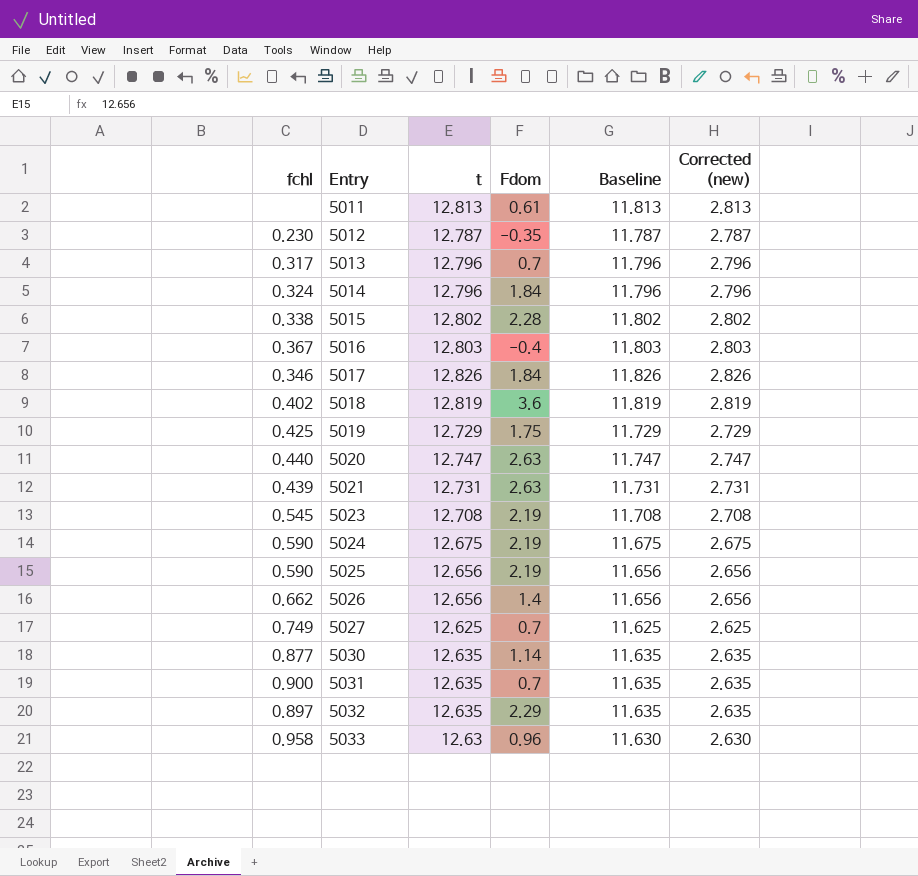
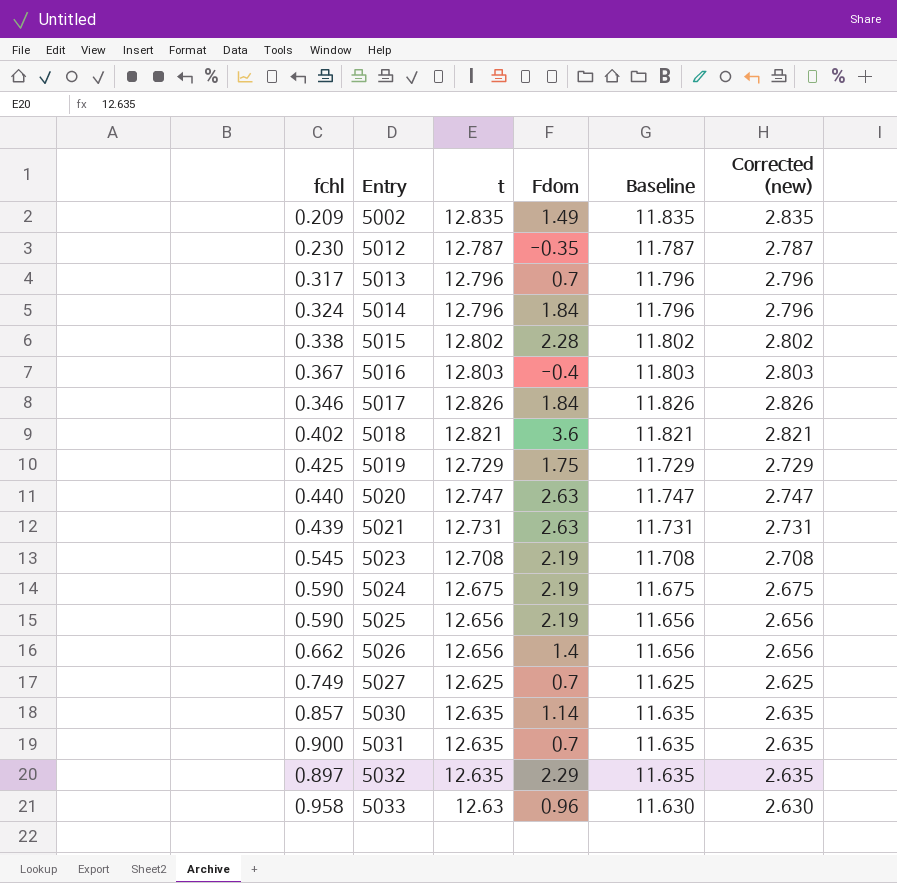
row 5011: none | 12.813 | 0.61 | 11.813 | 2.813 -> none
row 5002: none -> 0.209 | 12.835 | 1.49 | 11.835 | 2.835
5018 | t: 12.819 -> 12.821
5018 | Baseline: 11.819 -> 11.821
5018 | Corrected (new): 2.819 -> 2.821
5030 | fchl: 0.877 -> 0.857

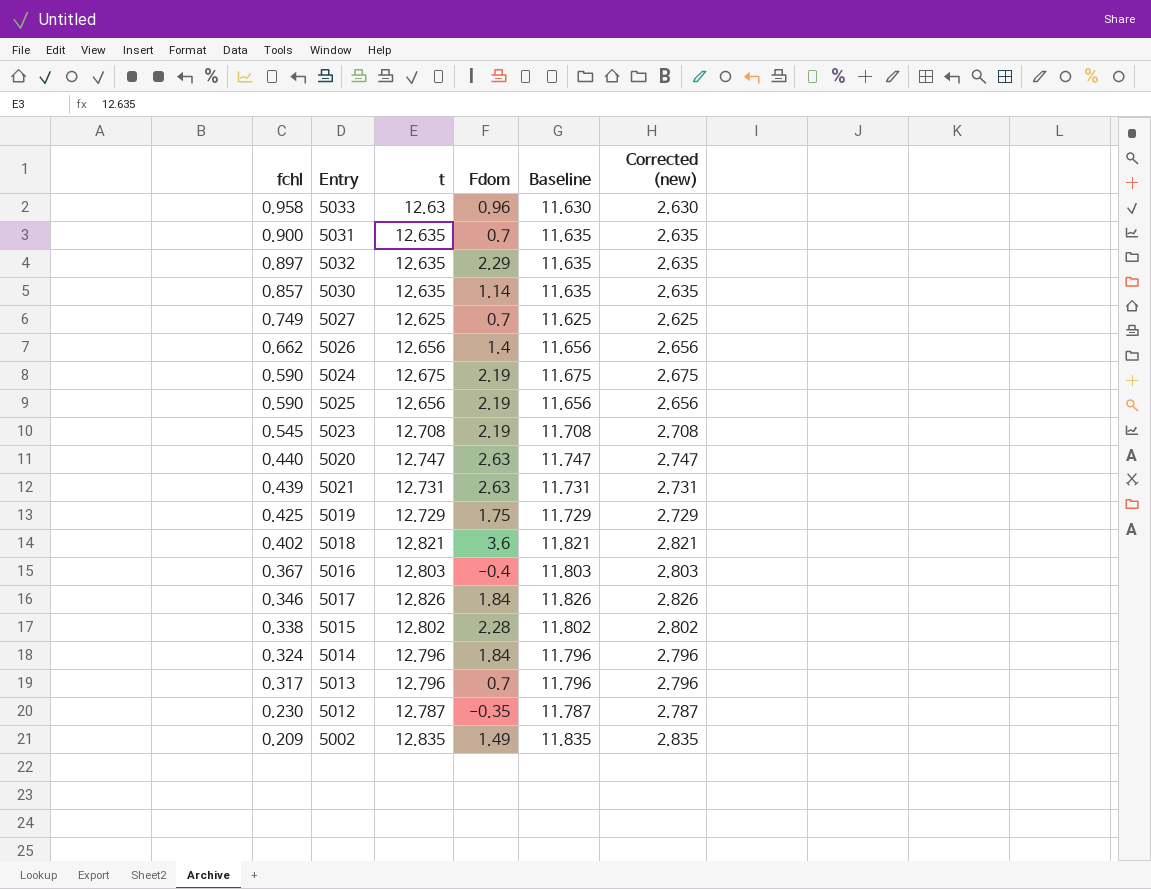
row order: Entry ascending -> fchl descending

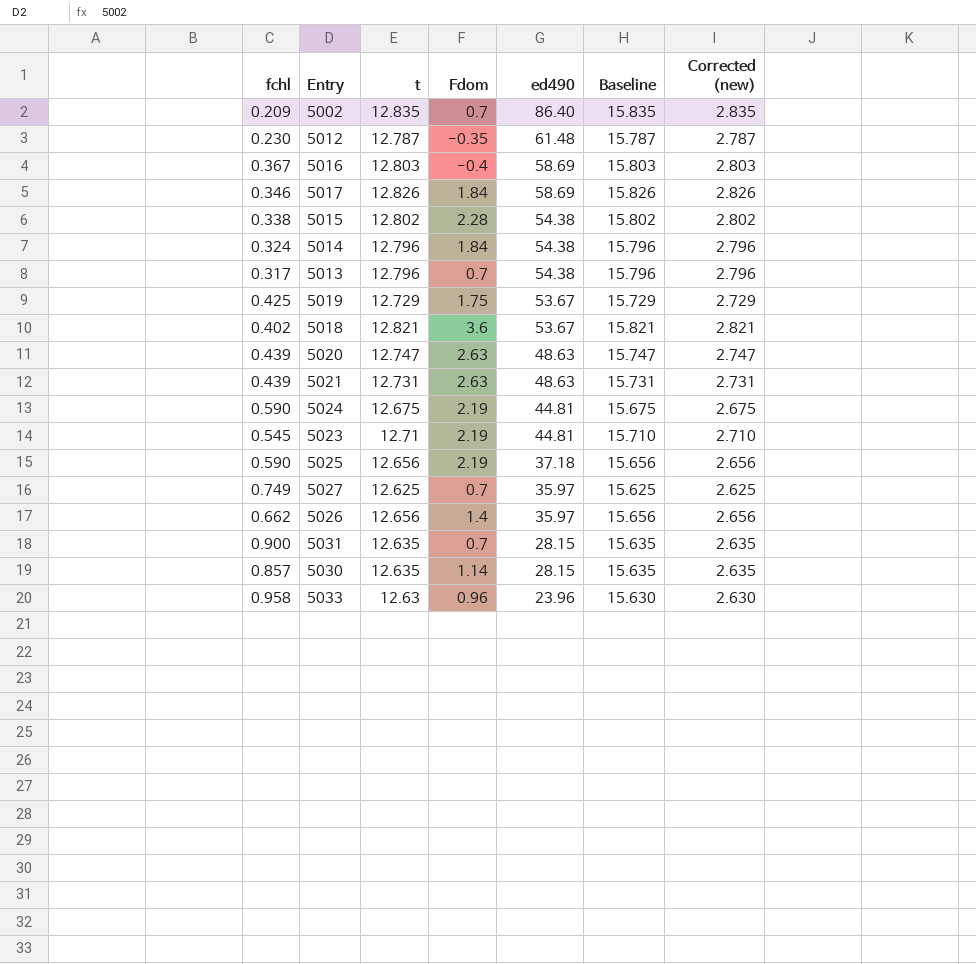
row order: fchl descending -> ed490 descending
column ed490 | position: none -> 5
column Baseline | formula: [t] - 1 -> [t] + 3
row 5032: 0.897 | 12.635 | 2.29 | 11.635 | 2.635 -> none
5002 | Fdom: 1.49 -> 0.7
5020 | fchl: 0.440 -> 0.439
5023 | t: 12.708 -> 12.71
5023 | Corrected (new): 2.708 -> 2.710

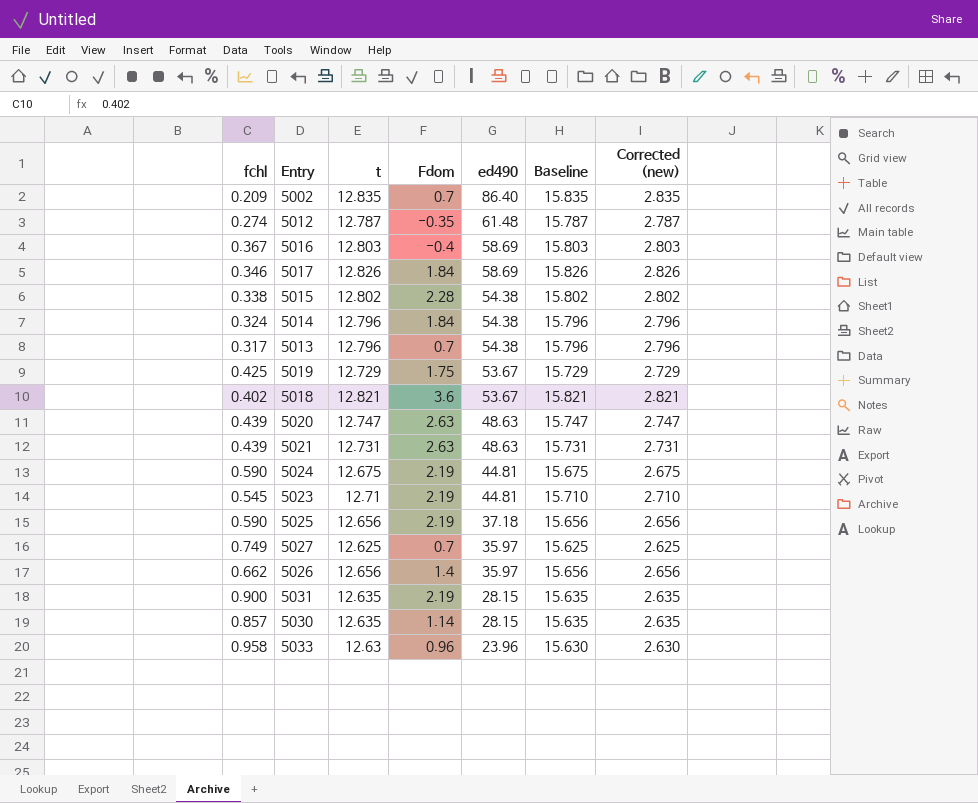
5012 | fchl: 0.230 -> 0.274
5031 | Fdom: 0.7 -> 2.19

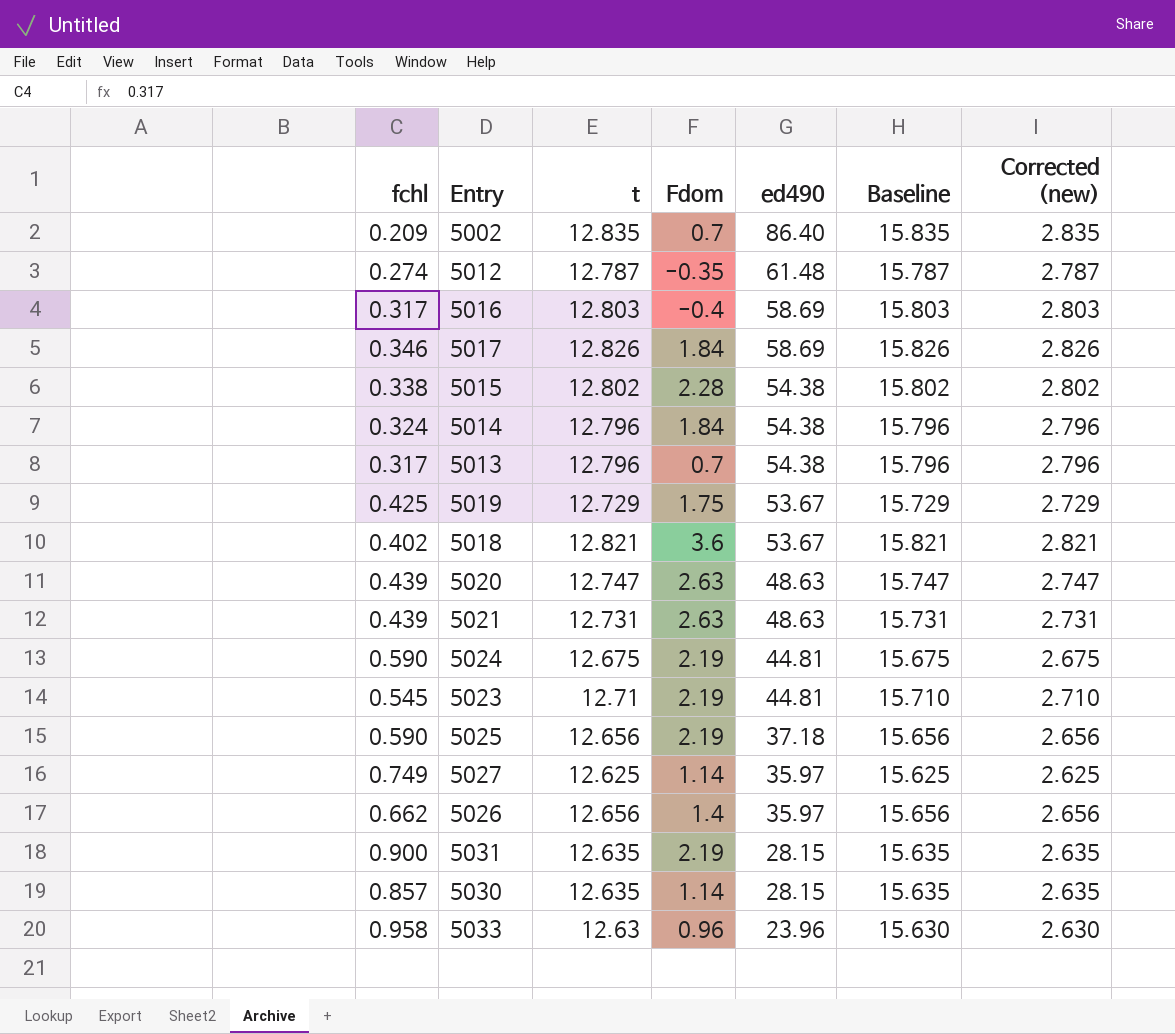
5016 | fchl: 0.367 -> 0.317
5027 | Fdom: 0.7 -> 1.14

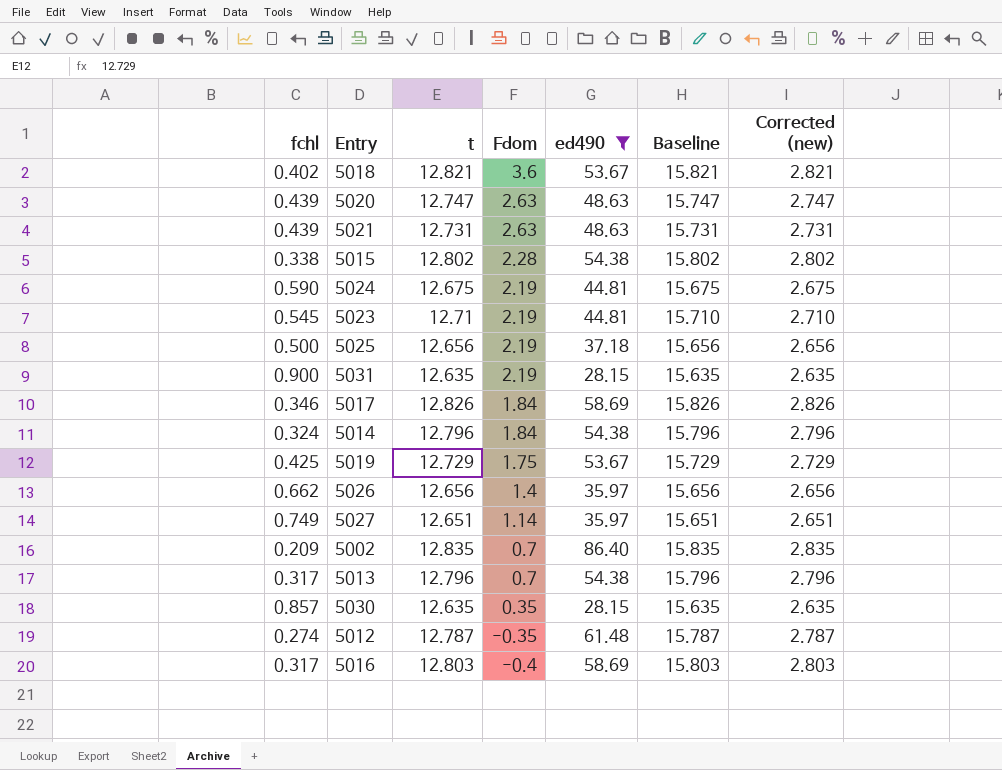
filter: none -> ed490 != 23.96
row order: ed490 descending -> Fdom descending
5025 | fchl: 0.590 -> 0.500
5027 | t: 12.625 -> 12.651
5027 | Baseline: 15.625 -> 15.651
5027 | Corrected (new): 2.625 -> 2.651
5030 | Fdom: 1.14 -> 0.35

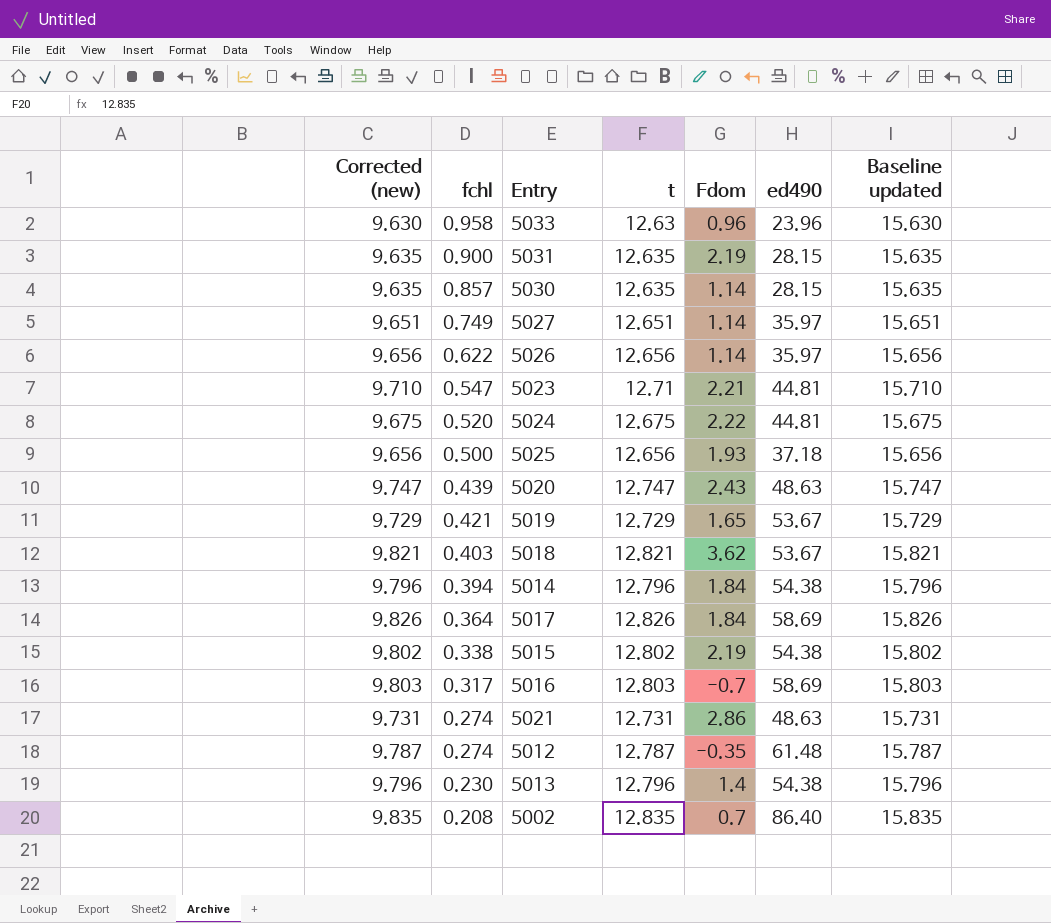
filter: ed490 != 23.96 -> none
row order: Fdom descending -> fchl descending
column Corrected (new) | formula: [t] - 10 -> [t] - 3
column Corrected (new) | position: 7 -> 1
column name: Baseline -> Baseline updated
5030 | Fdom: 0.35 -> 1.14
5026 | fchl: 0.662 -> 0.622
5026 | Fdom: 1.4 -> 1.14
5023 | fchl: 0.545 -> 0.547
5023 | Fdom: 2.19 -> 2.21
5024 | fchl: 0.590 -> 0.520
5024 | Fdom: 2.19 -> 2.22
5025 | Fdom: 2.19 -> 1.93
5020 | Fdom: 2.63 -> 2.43
5019 | fchl: 0.425 -> 0.421
5019 | Fdom: 1.75 -> 1.65
5018 | fchl: 0.402 -> 0.403
5018 | Fdom: 3.6 -> 3.62
5014 | fchl: 0.324 -> 0.394
5017 | fchl: 0.346 -> 0.364
5015 | Fdom: 2.28 -> 2.19
5016 | Fdom: -0.4 -> -0.7
5021 | fchl: 0.439 -> 0.274
5021 | Fdom: 2.63 -> 2.86
5013 | fchl: 0.317 -> 0.230
5013 | Fdom: 0.7 -> 1.4
5002 | fchl: 0.209 -> 0.208

